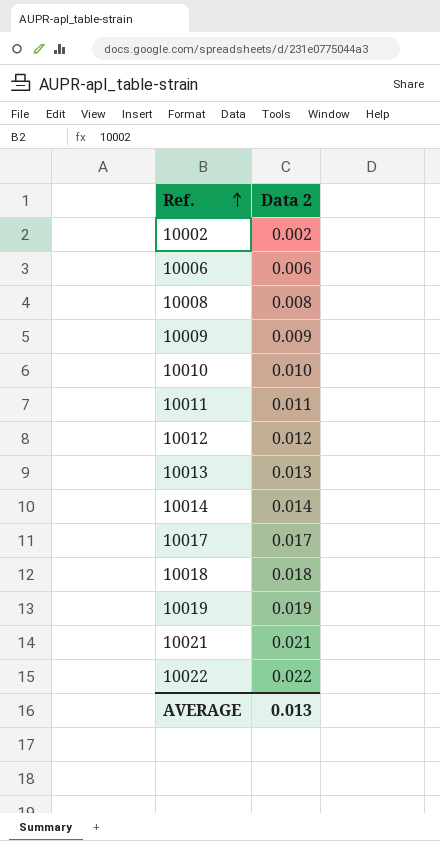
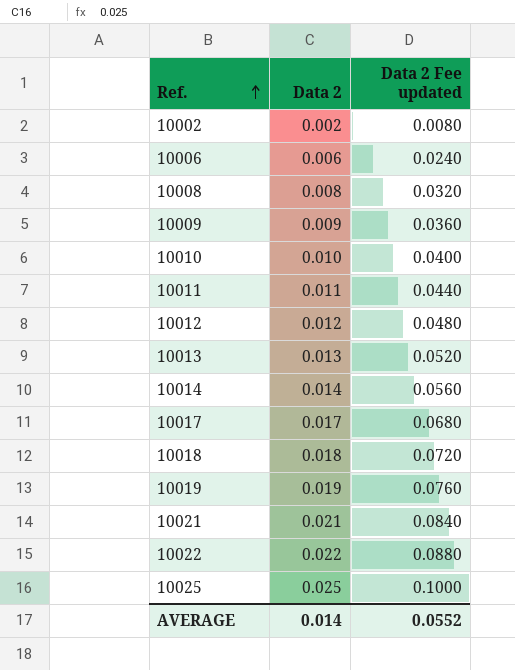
column Data 2 Fee updated | formula: none -> [Data 2] * 4
row 10025: none -> 0.025 | 0.1000
AVERAGE | Data 2: 0.013 -> 0.014

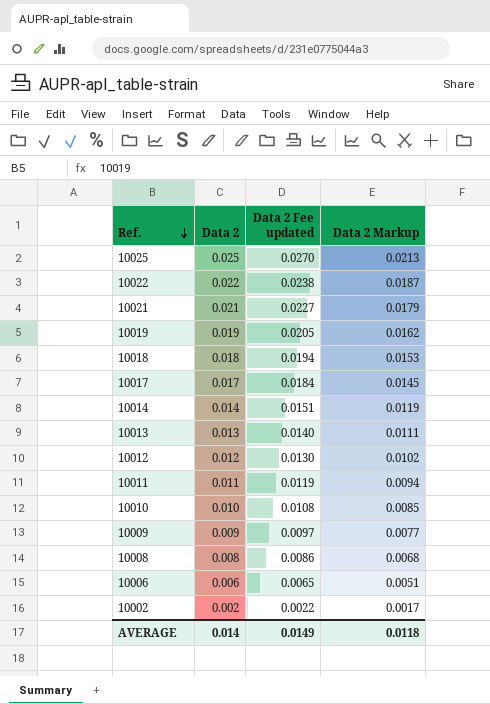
row order: Ref. ascending -> Ref. descending
column Data 2 Fee updated | formula: [Data 2] * 4 -> [Data 2] * 1.08
column Data 2 Markup | formula: none -> [Data 2] * 0.85
AVERAGE | Data 2 Fee updated: 0.0552 -> 0.0149

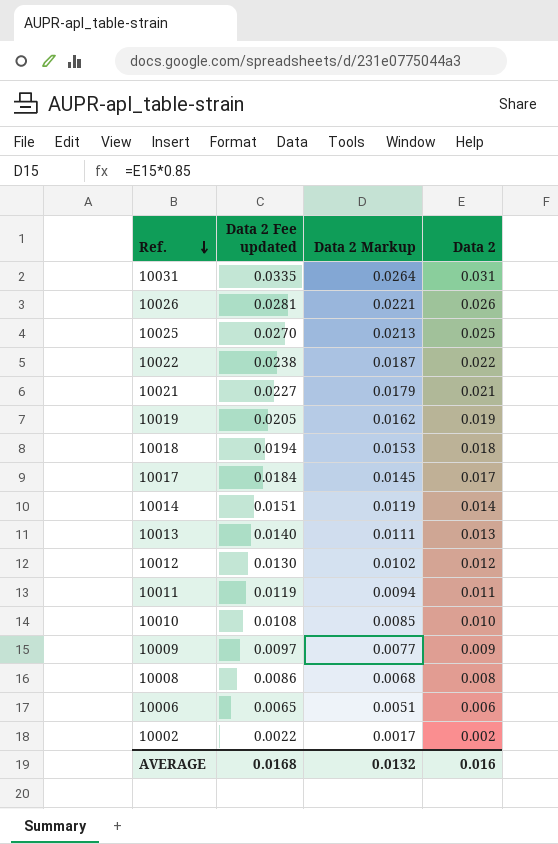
column Data 2 | position: 2 -> 4
row 10031: none -> 0.0335 | 0.0264 | 0.031
row 10026: none -> 0.0281 | 0.0221 | 0.026
AVERAGE | Data 2 Fee updated: 0.0149 -> 0.0168
AVERAGE | Data 2 Markup: 0.0118 -> 0.0132
AVERAGE | Data 2: 0.014 -> 0.016

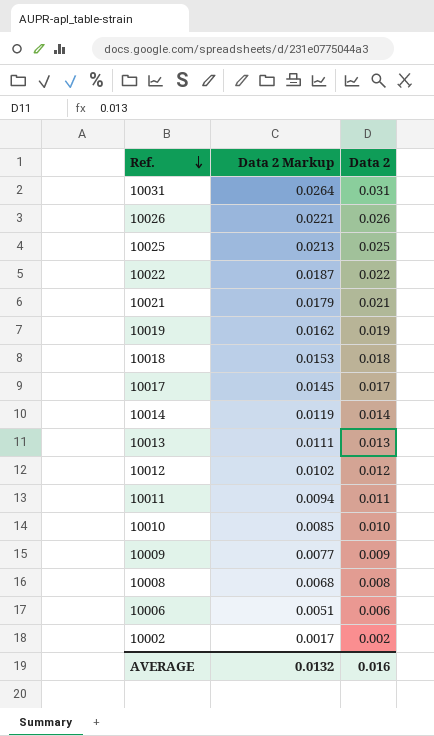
column Data 2 Fee updated | formula: [Data 2] * 1.08 -> none

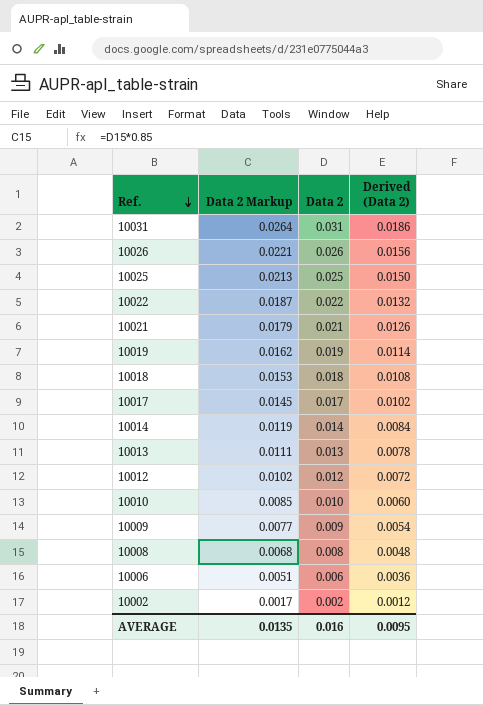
column Derived (Data 2) | formula: none -> [Data 2] * 0.6
row 10011: 0.0094 | 0.011 -> none
AVERAGE | Data 2 Markup: 0.0132 -> 0.0135

